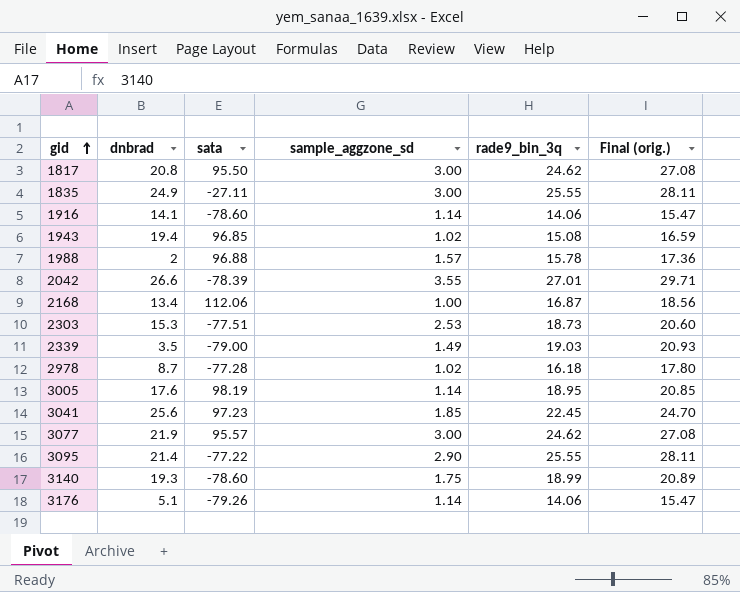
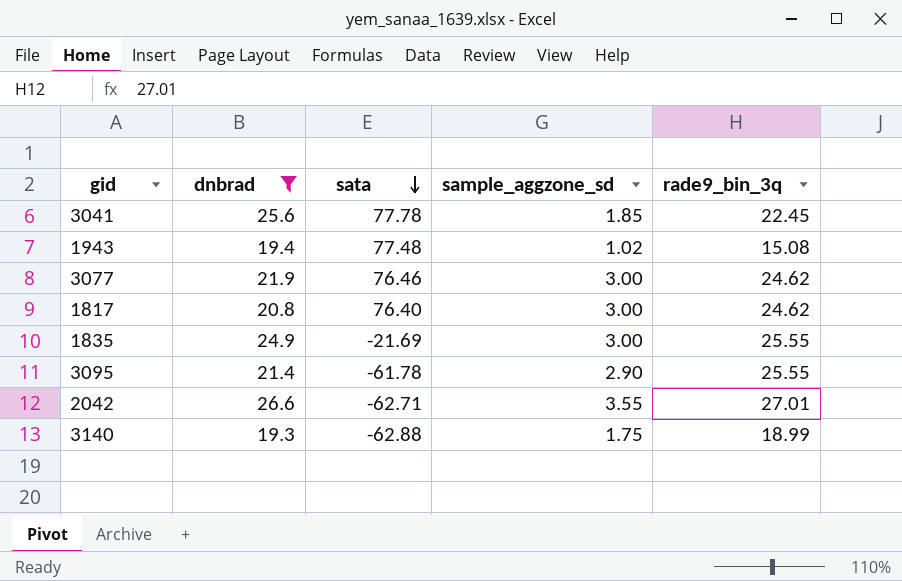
filter: none -> dnbrad >= 19.3
row order: gid ascending -> sata descending
column Final (orig.) | formula: [rade9_bin_3q] * 1.1 -> none
3041 | sata: 97.23 -> 77.78
1943 | sata: 96.85 -> 77.48
3077 | sata: 95.57 -> 76.46
1817 | sata: 95.50 -> 76.40
1835 | sata: -27.11 -> -21.69
3095 | sata: -77.22 -> -61.78
2042 | sata: -78.39 -> -62.71
3140 | sata: -78.60 -> -62.88

